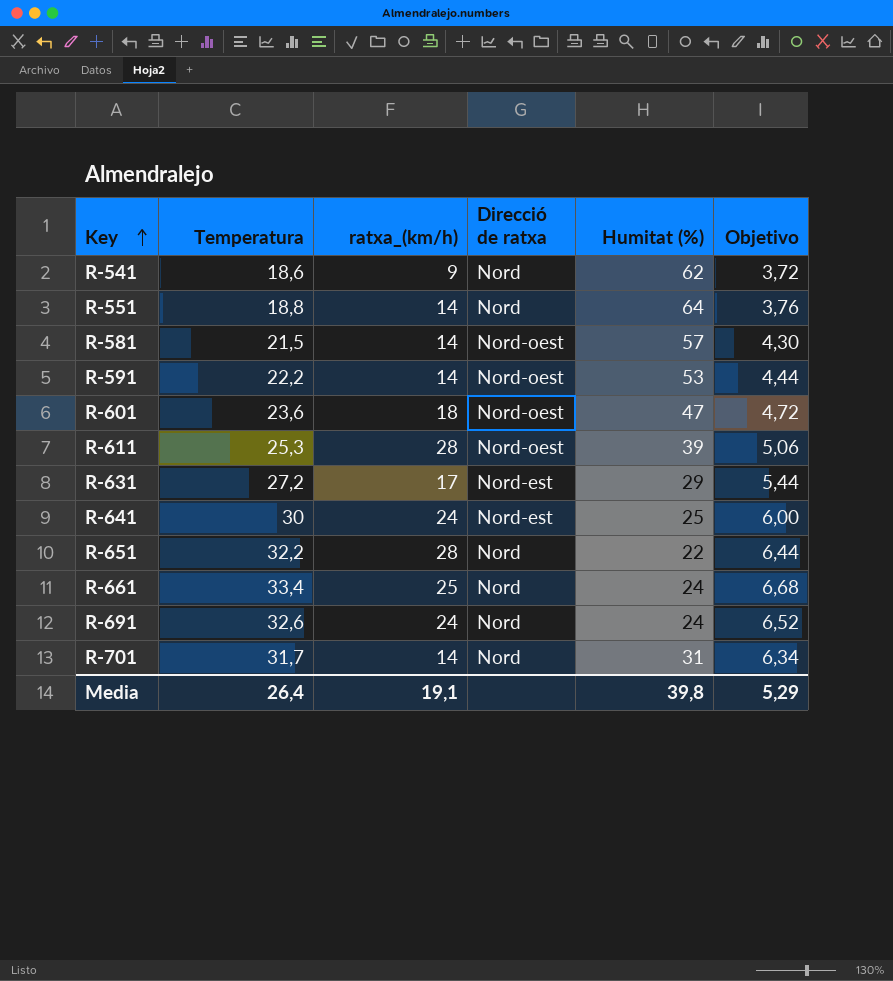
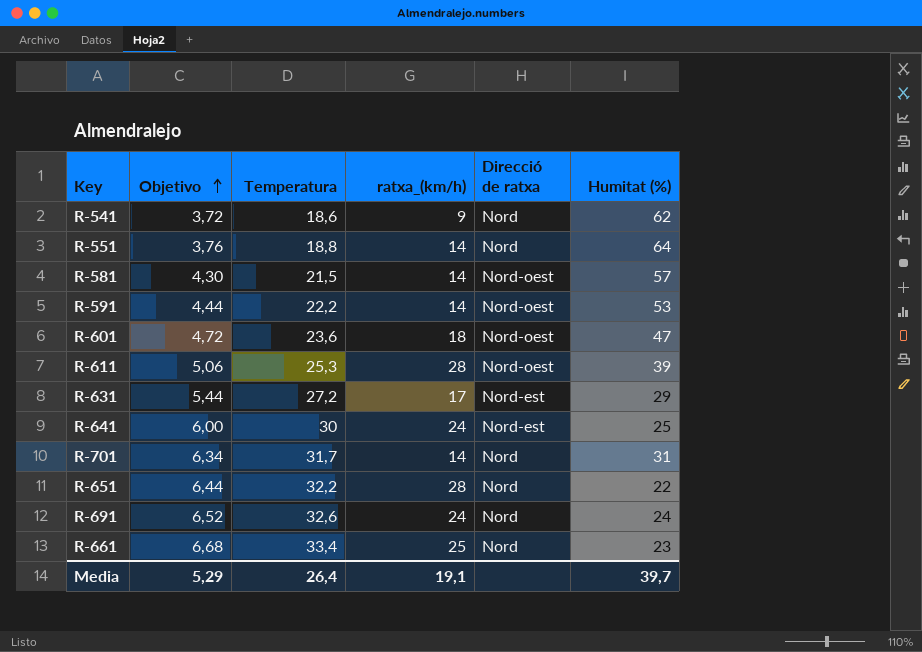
row order: Key ascending -> Objetivo ascending
column Objetivo | position: 6 -> 2
R-661 | Humitat (%): 24 -> 23
Media | Humitat (%): 39,8 -> 39,7

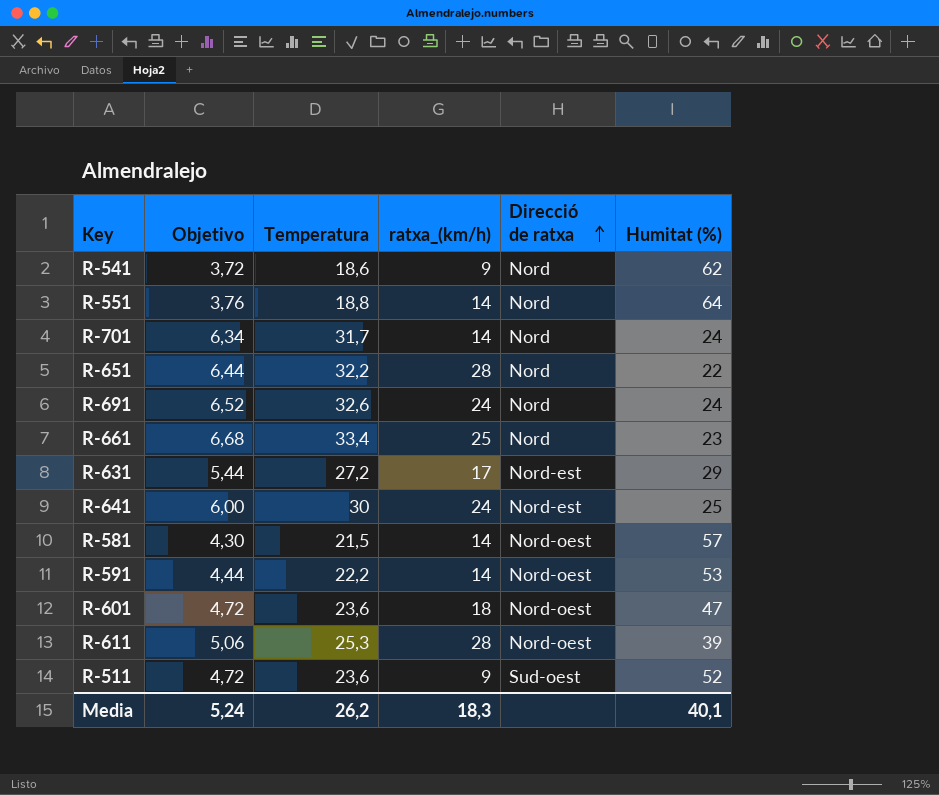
row order: Objetivo ascending -> Direcció de ratxa ascending
R-701 | Humitat (%): 31 -> 24
row R-511: none -> 4,72 | 23,6 | 9 | Sud-oest | 52
Media | Objetivo: 5,29 -> 5,24
Media | Temperatura: 26,4 -> 26,2
Media | ratxa_(km/h): 19,1 -> 18,3
Media | Humitat (%): 39,7 -> 40,1

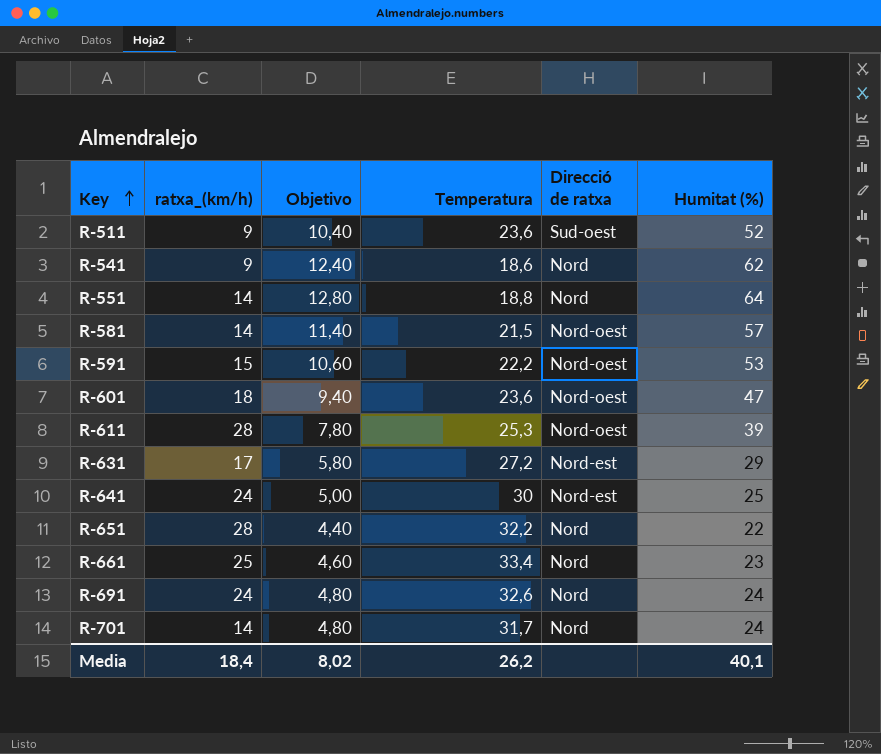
row order: Direcció de ratxa ascending -> Key ascending
column ratxa_(km/h) | position: 4 -> 2
column Objetivo | formula: [Temperatura] * 0,2 -> [Humitat (%)] * 0,2
R-591 | ratxa_(km/h): 14 -> 15
Media | ratxa_(km/h): 18,3 -> 18,4
Media | Objetivo: 5,24 -> 8,02

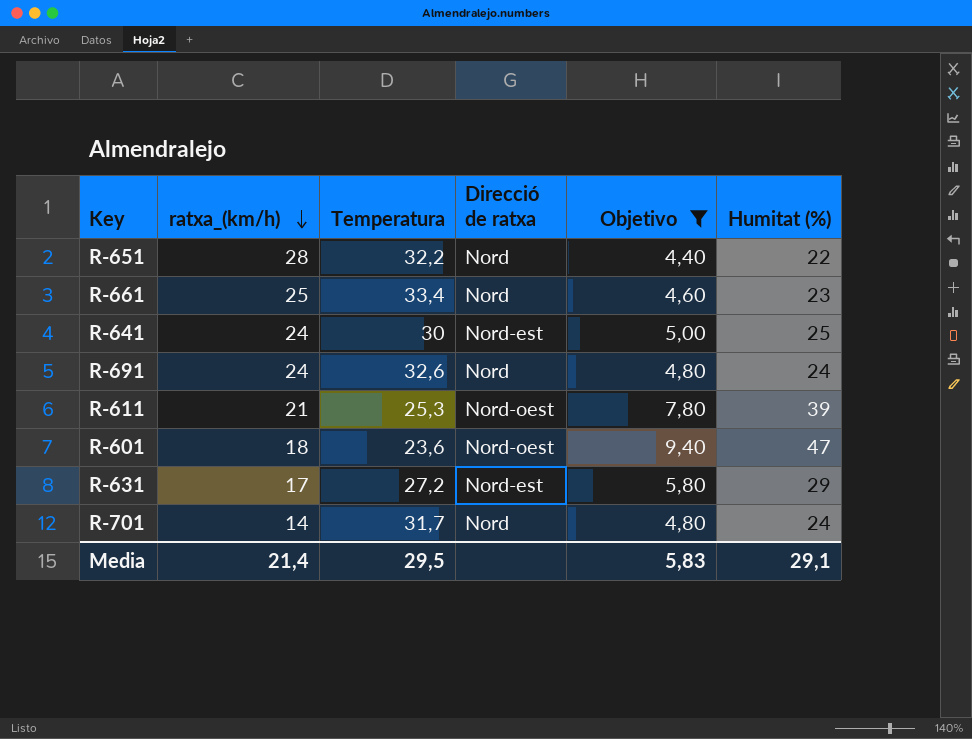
filter: none -> Objetivo <= 9,40
row order: Key ascending -> ratxa_(km/h) descending
column Objetivo | position: 3 -> 5
R-611 | ratxa_(km/h): 28 -> 21
Media | ratxa_(km/h): 18,4 -> 21,4
Media | Temperatura: 26,2 -> 29,5
Media | Objetivo: 8,02 -> 5,83
Media | Humitat (%): 40,1 -> 29,1

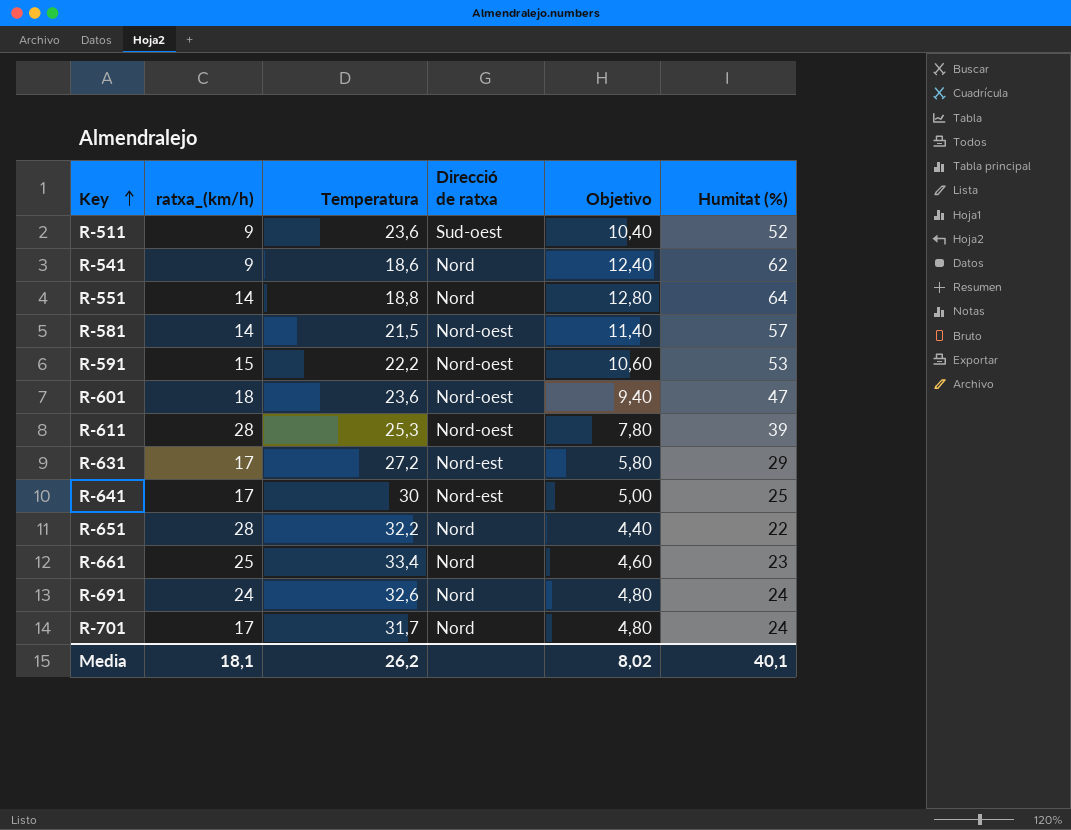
filter: Objetivo <= 9,40 -> none
row order: ratxa_(km/h) descending -> Key ascending
R-611 | ratxa_(km/h): 21 -> 28
R-641 | ratxa_(km/h): 24 -> 17
R-701 | ratxa_(km/h): 14 -> 17
Media | ratxa_(km/h): 21,4 -> 18,1
Media | Temperatura: 29,5 -> 26,2
Media | Objetivo: 5,83 -> 8,02
Media | Humitat (%): 29,1 -> 40,1

